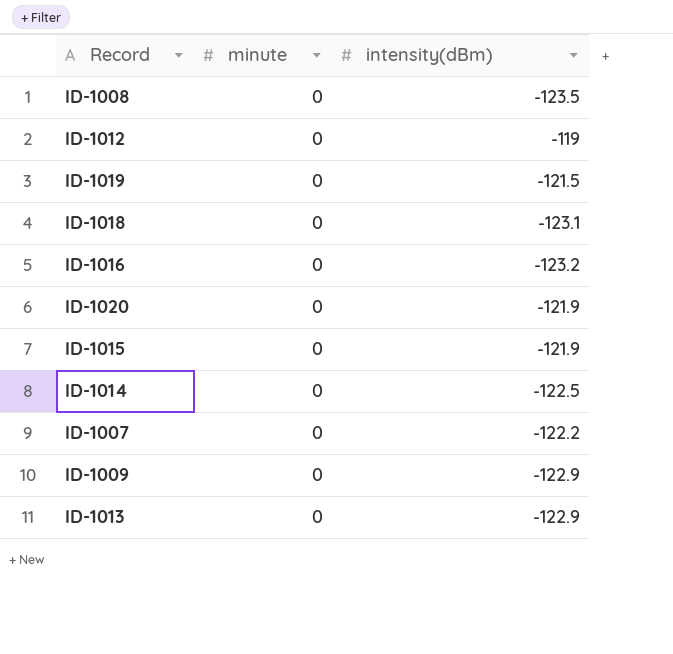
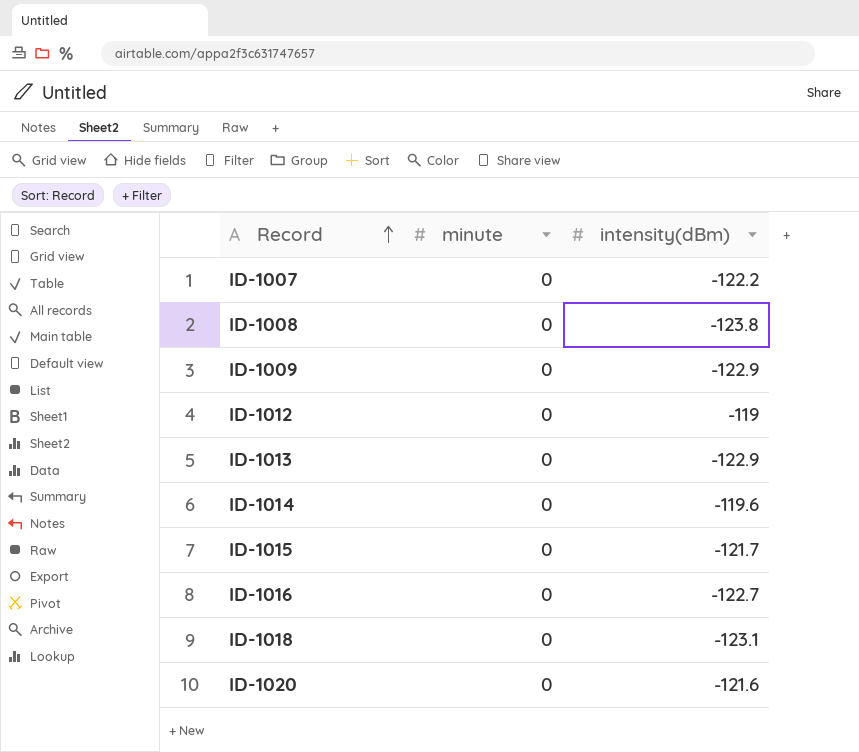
row order: none -> Record ascending
row ID-1019: 0 | -121.5 -> none
ID-1008 | intensity(dBm): -123.5 -> -123.8
ID-1014 | intensity(dBm): -122.5 -> -119.6
ID-1015 | intensity(dBm): -121.9 -> -121.7
ID-1016 | intensity(dBm): -123.2 -> -122.7
ID-1020 | intensity(dBm): -121.9 -> -121.6

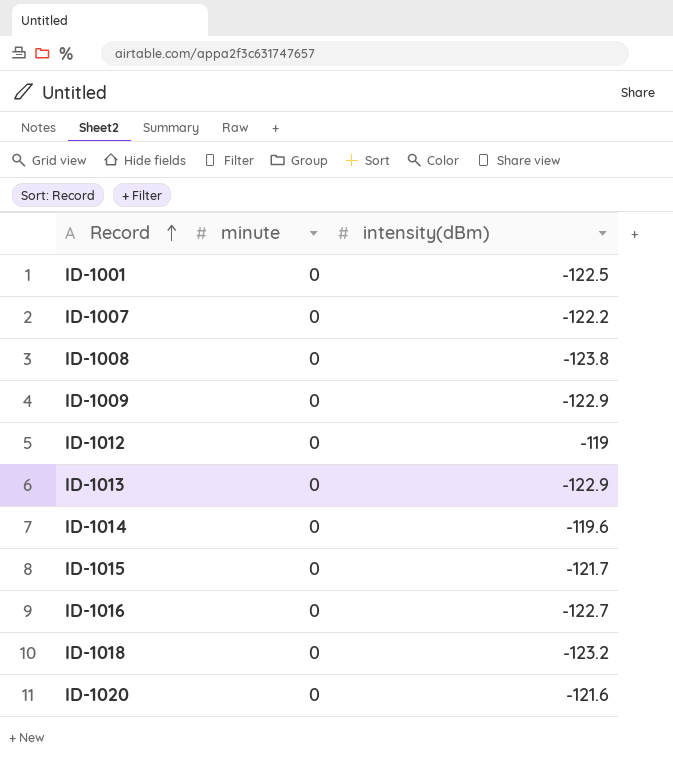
row ID-1001: none -> 0 | -122.5
ID-1018 | intensity(dBm): -123.1 -> -123.2

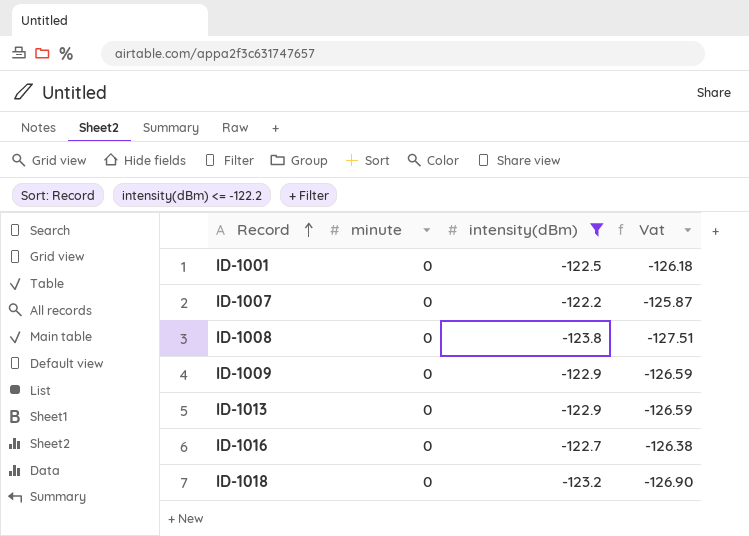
filter: none -> intensity(dBm) <= -122.2
column Vat | formula: none -> [intensity(dBm)] * 1.03

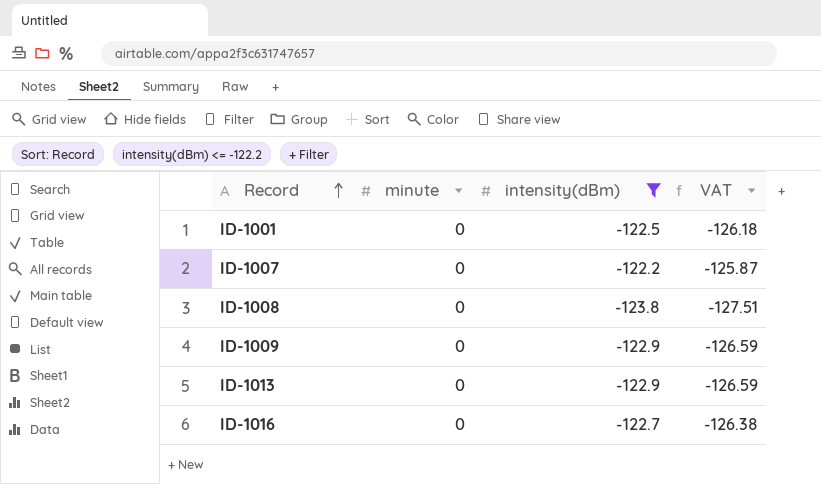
column name: Vat -> VAT
row ID-1018: 0 | -123.2 | -126.90 -> none

